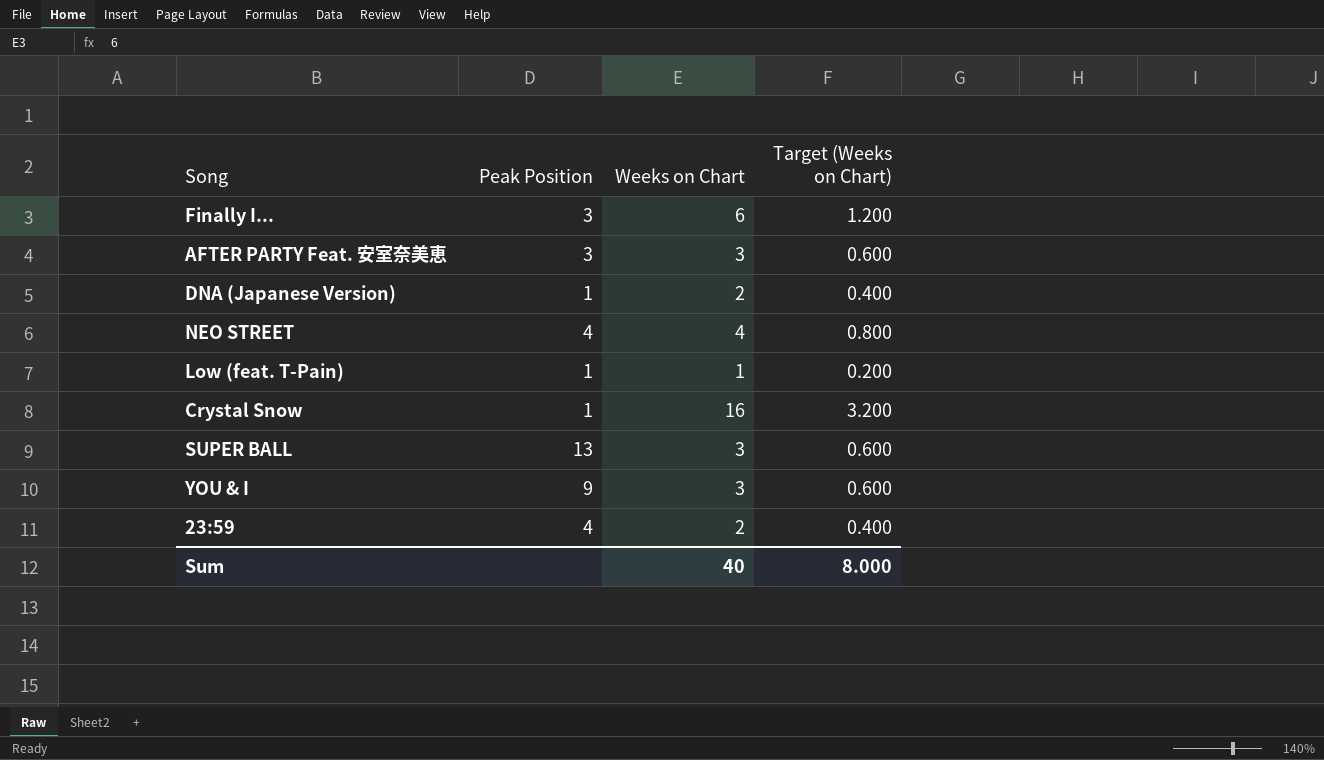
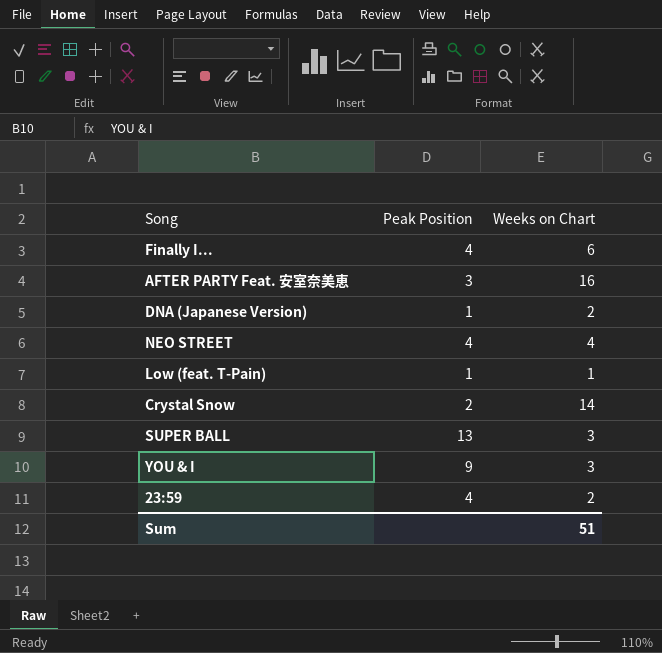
column Target (Weeks on Chart) | formula: [Weeks on Chart] * 0.2 -> none
Finally I... | Peak Position: 3 -> 4
AFTER PARTY Feat. 安室奈美恵 | Weeks on Chart: 3 -> 16
Crystal Snow | Peak Position: 1 -> 2
Crystal Snow | Weeks on Chart: 16 -> 14
Sum | Weeks on Chart: 40 -> 51

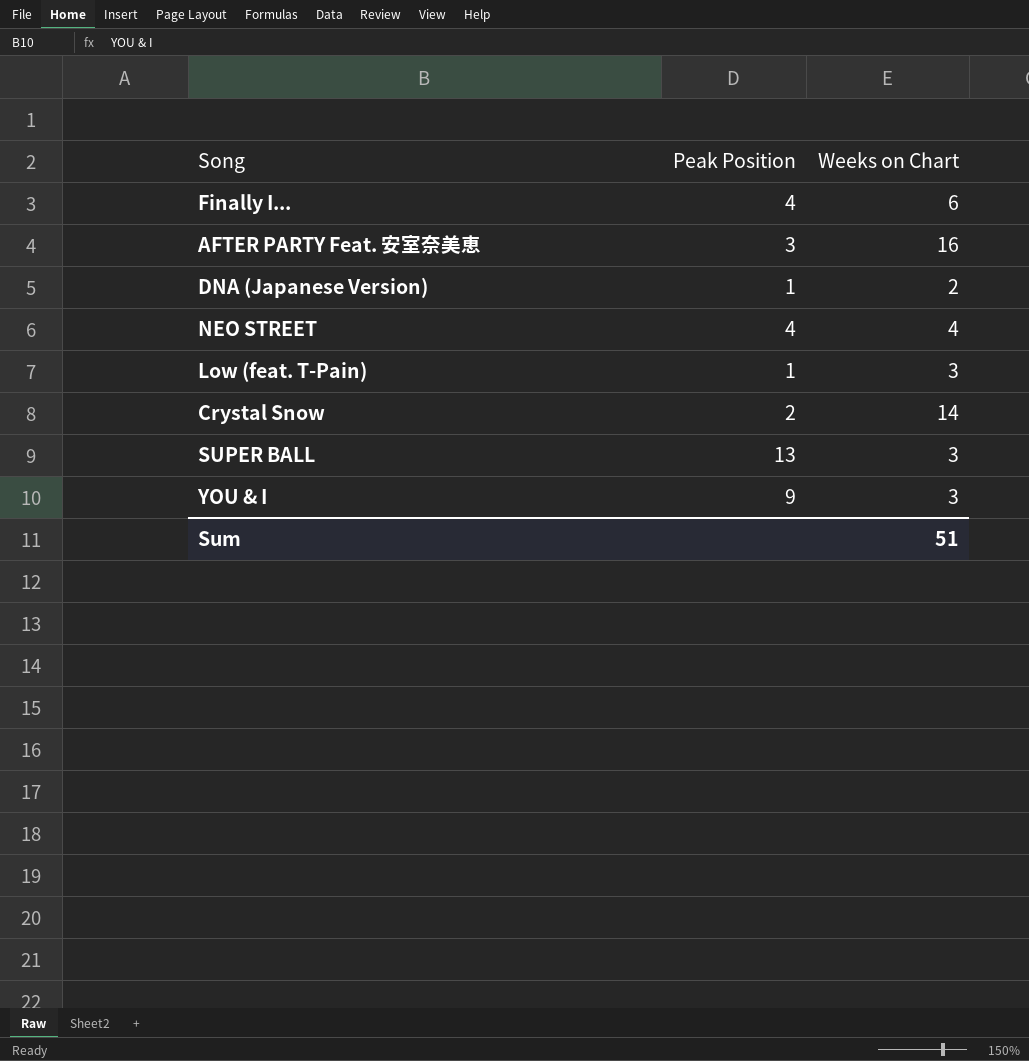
row 23:59: 4 | 2 -> none
Low (feat. T-Pain) | Weeks on Chart: 1 -> 3

